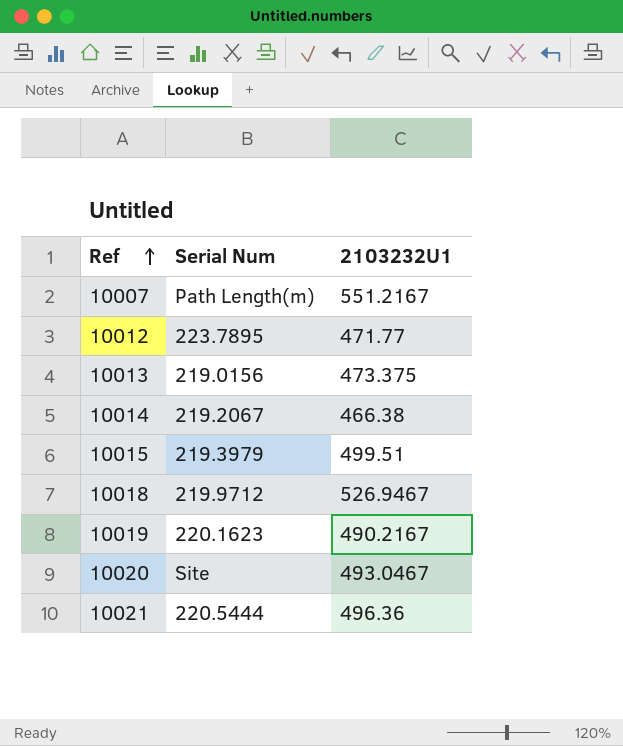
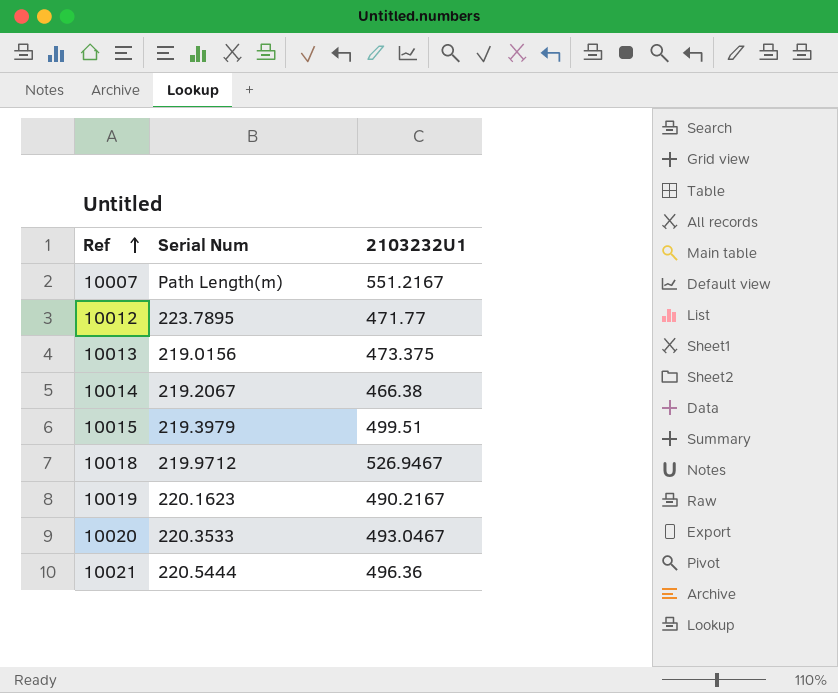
10020 | Serial Num: Site -> 220.3533

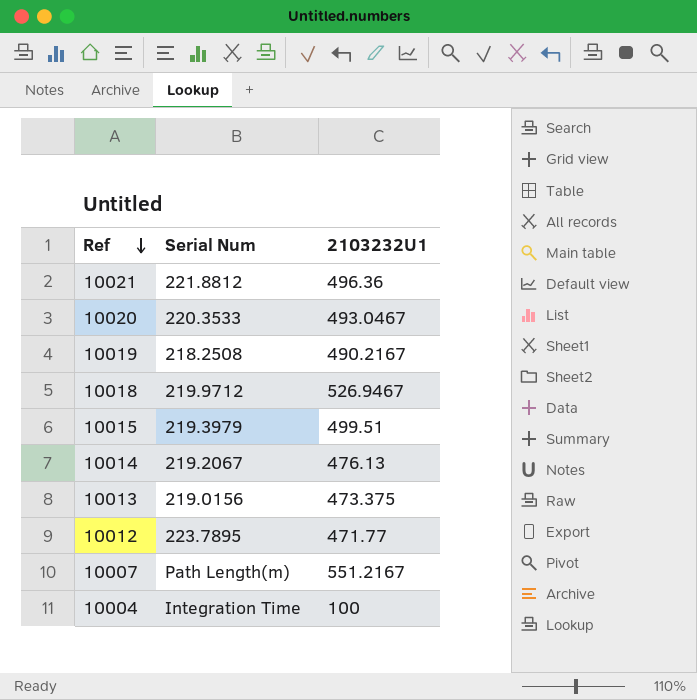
row order: Ref ascending -> Ref descending
10021 | Serial Num: 220.5444 -> 221.8812
10019 | Serial Num: 220.1623 -> 218.2508
10014 | 2103232U1: 466.38 -> 476.13
row 10004: none -> Integration Time | 100

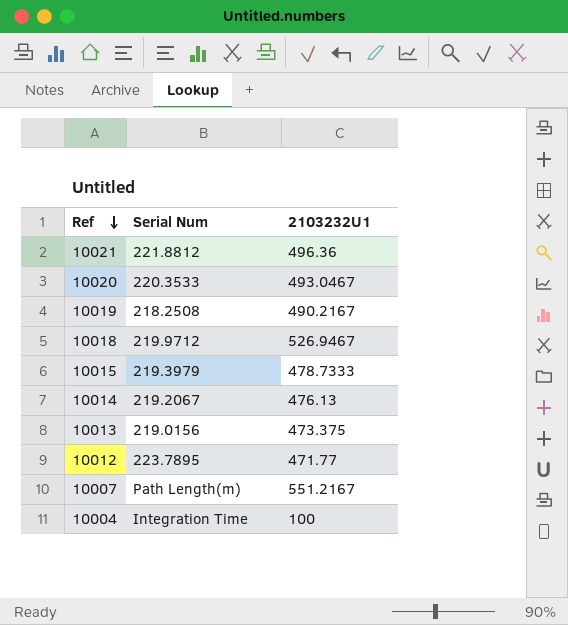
10015 | 2103232U1: 499.51 -> 478.7333

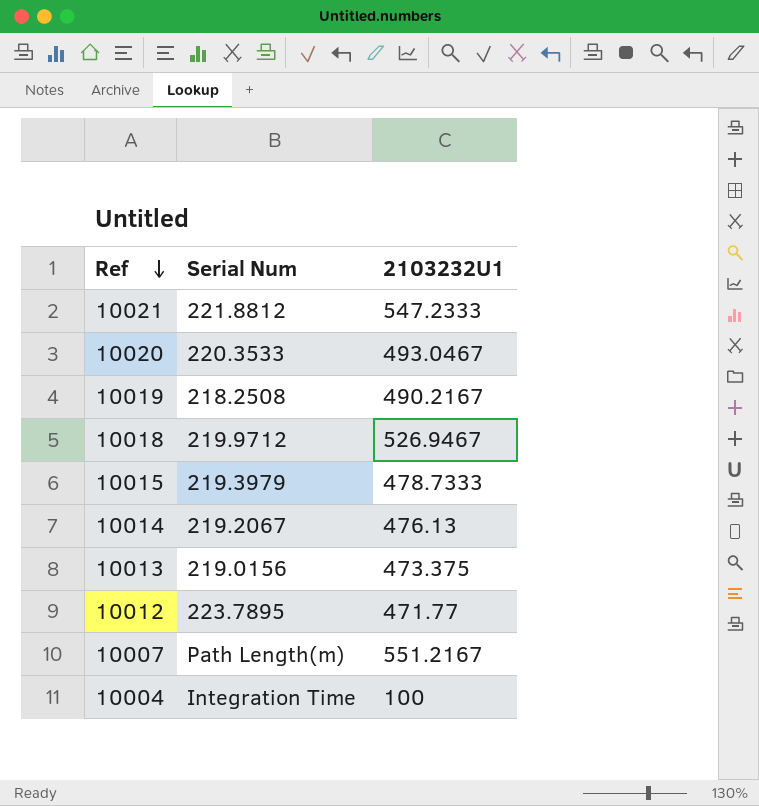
10021 | 2103232U1: 496.36 -> 547.2333

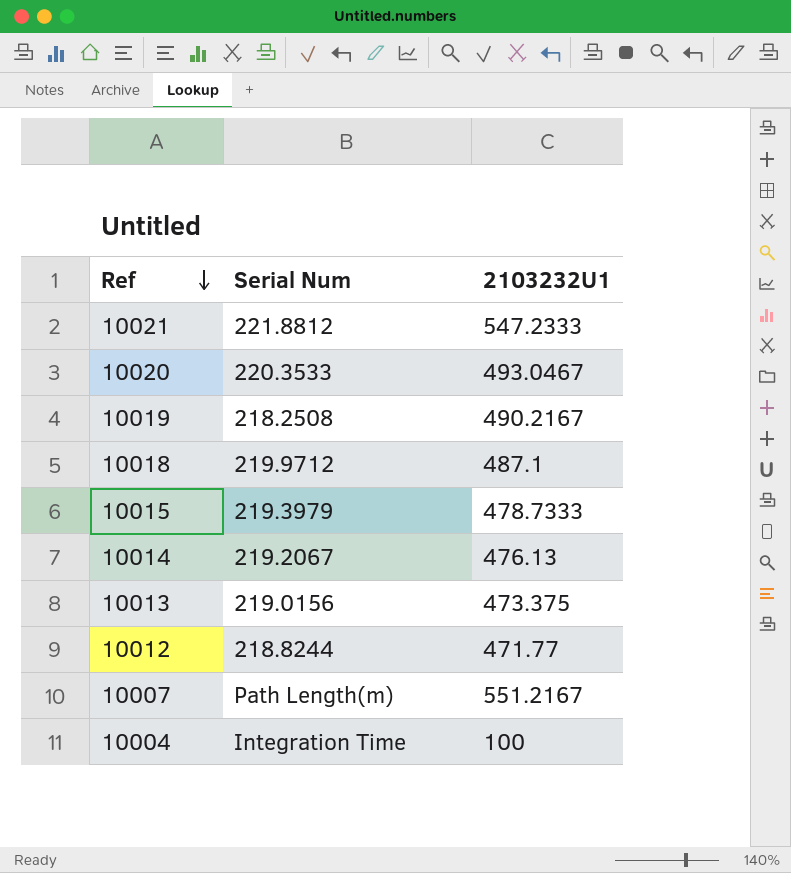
10018 | 2103232U1: 526.9467 -> 487.1
10012 | Serial Num: 223.7895 -> 218.8244

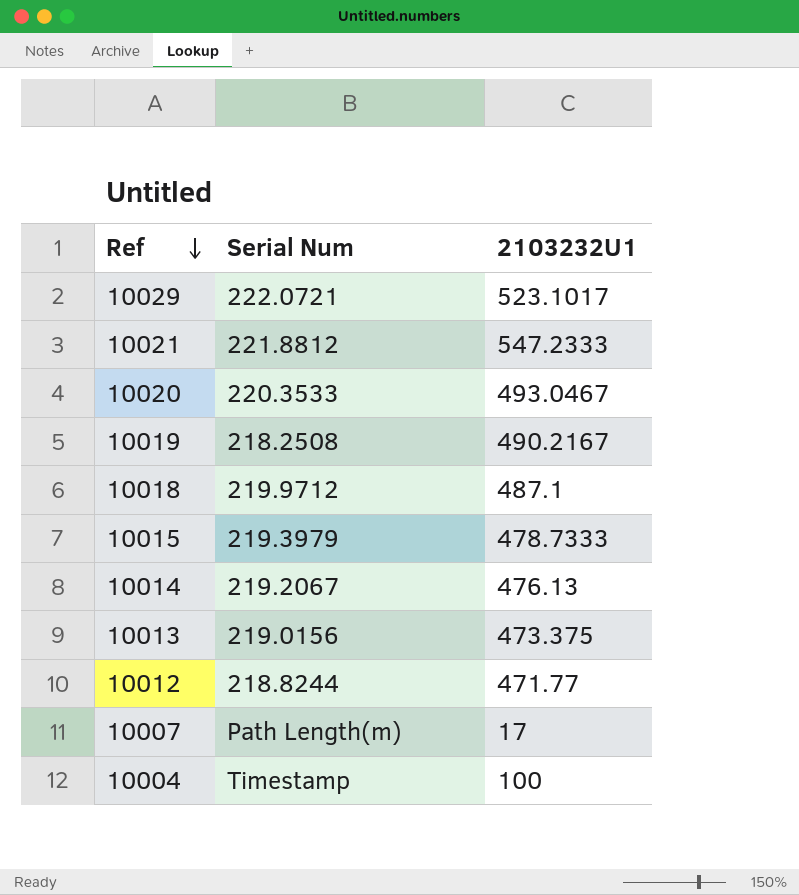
row 10029: none -> 222.0721 | 523.1017
10007 | 2103232U1: 551.2167 -> 17
10004 | Serial Num: Integration Time -> Timestamp

